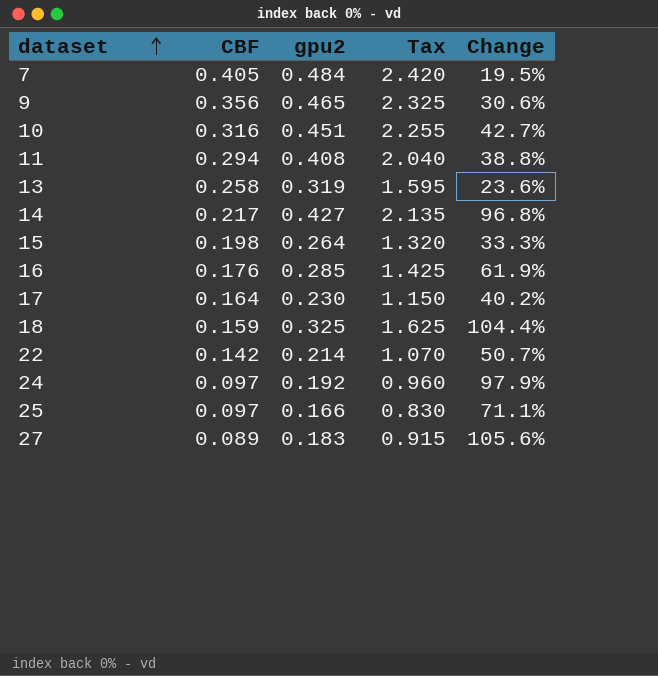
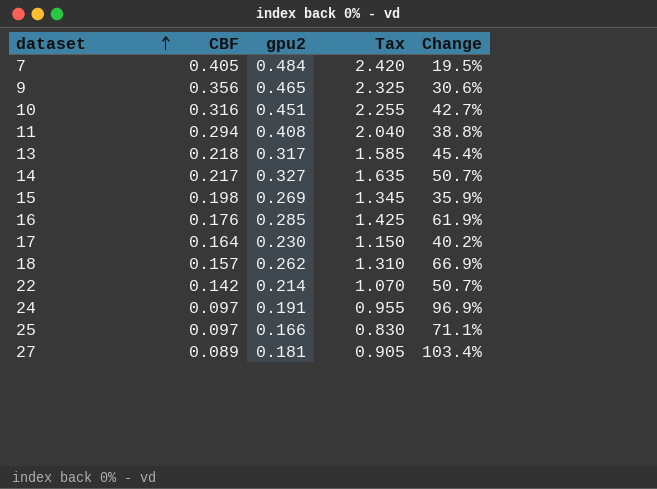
13 | CBF: 0.258 -> 0.218
13 | gpu2: 0.319 -> 0.317
13 | Tax: 1.595 -> 1.585
13 | Change: 23.6% -> 45.4%
14 | gpu2: 0.427 -> 0.327
14 | Tax: 2.135 -> 1.635
14 | Change: 96.8% -> 50.7%
15 | gpu2: 0.264 -> 0.269
15 | Tax: 1.320 -> 1.345
15 | Change: 33.3% -> 35.9%
18 | CBF: 0.159 -> 0.157
18 | gpu2: 0.325 -> 0.262
18 | Tax: 1.625 -> 1.310
18 | Change: 104.4% -> 66.9%
24 | gpu2: 0.192 -> 0.191
24 | Tax: 0.960 -> 0.955
24 | Change: 97.9% -> 96.9%
27 | gpu2: 0.183 -> 0.181
27 | Tax: 0.915 -> 0.905
27 | Change: 105.6% -> 103.4%

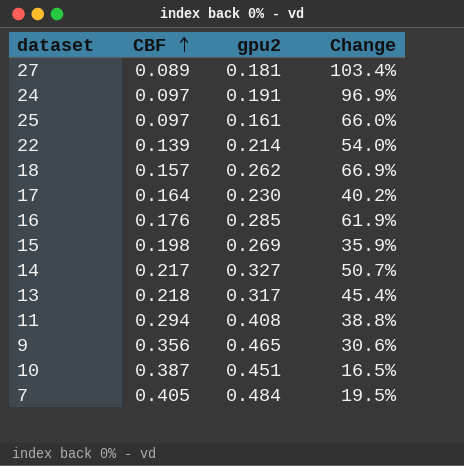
row order: dataset ascending -> CBF ascending
column Tax | formula: [gpu2] * 5 -> none
25 | gpu2: 0.166 -> 0.161
25 | Change: 71.1% -> 66.0%
22 | CBF: 0.142 -> 0.139
22 | Change: 50.7% -> 54.0%
10 | CBF: 0.316 -> 0.387
10 | Change: 42.7% -> 16.5%

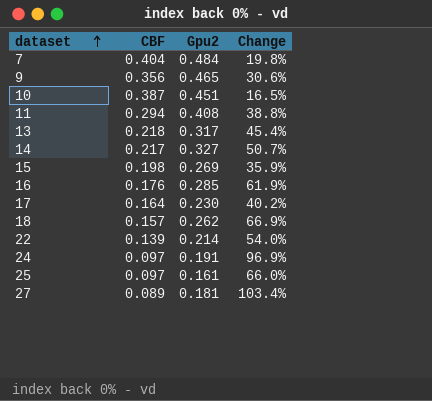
row order: CBF ascending -> dataset ascending
column name: gpu2 -> Gpu2
7 | CBF: 0.405 -> 0.404
7 | Change: 19.5% -> 19.8%

